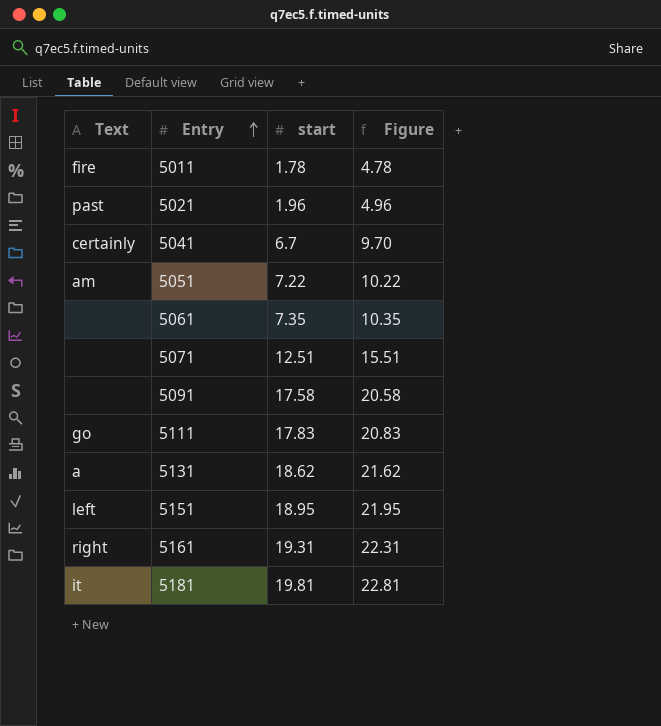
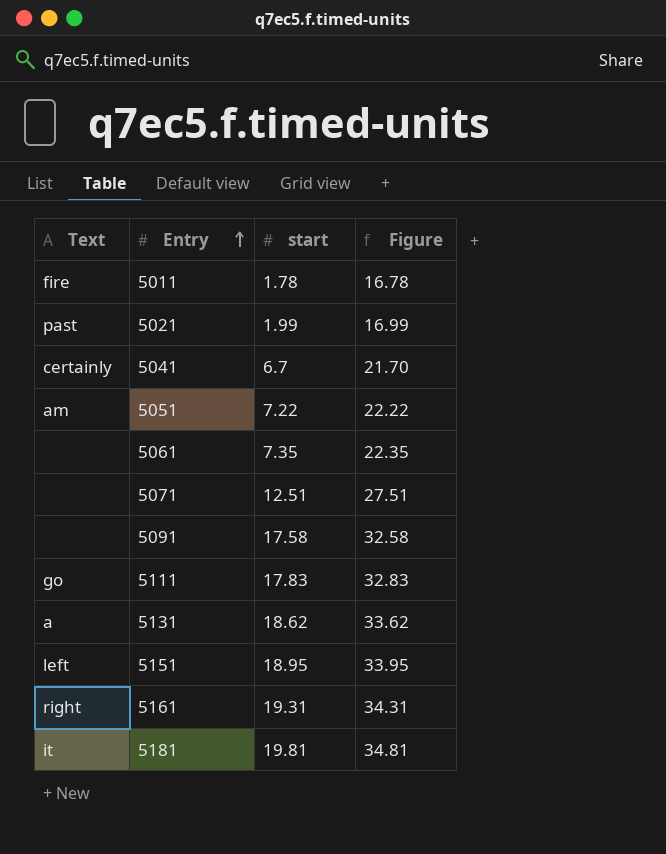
column Figure | formula: [start] + 3 -> [start] + 15
5021 | start: 1.96 -> 1.99

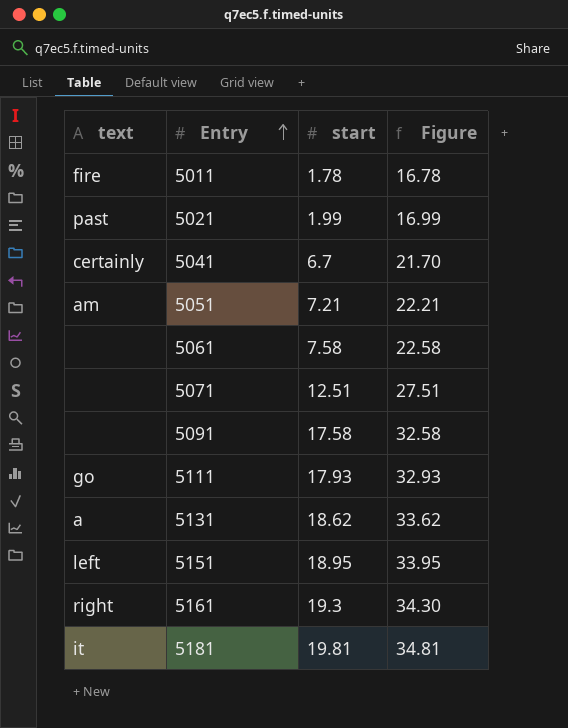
column name: Text -> text
5051 | start: 7.22 -> 7.21
5051 | Figure: 22.22 -> 22.21
5061 | start: 7.35 -> 7.58
5061 | Figure: 22.35 -> 22.58
5111 | start: 17.83 -> 17.93
5111 | Figure: 32.83 -> 32.93
5161 | start: 19.31 -> 19.3
5161 | Figure: 34.31 -> 34.30

